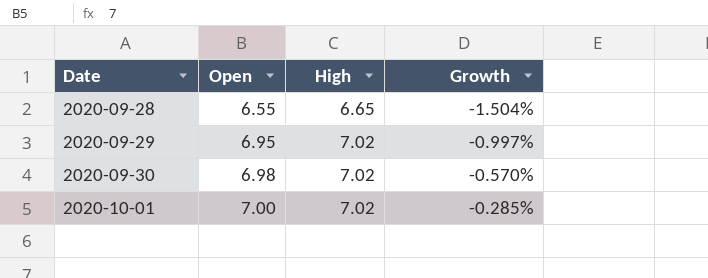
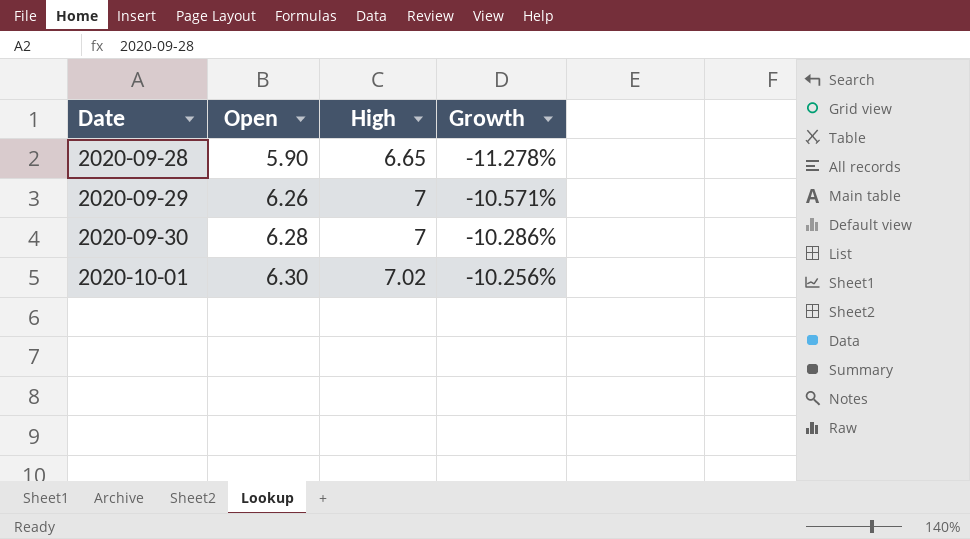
2020-09-28 | Open: 6.55 -> 5.90
2020-09-28 | Growth: -1.504% -> -11.278%
2020-09-29 | Open: 6.95 -> 6.26
2020-09-29 | High: 7.02 -> 7
2020-09-29 | Growth: -0.997% -> -10.571%
2020-09-30 | Open: 6.98 -> 6.28
2020-09-30 | High: 7.02 -> 7
2020-09-30 | Growth: -0.570% -> -10.286%
2020-10-01 | Open: 7.00 -> 6.30
2020-10-01 | Growth: -0.285% -> -10.256%

